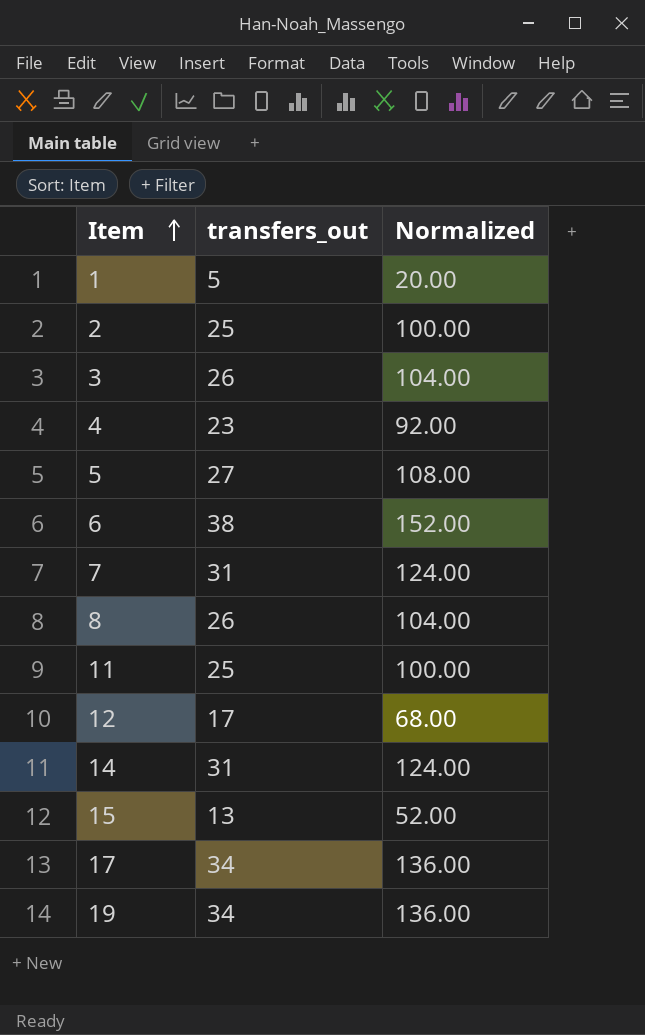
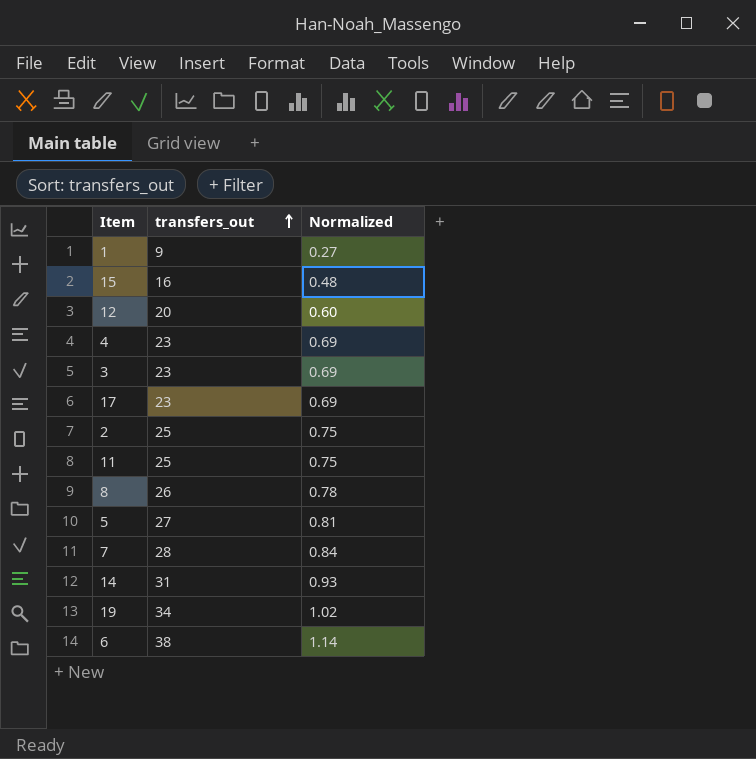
row order: Item ascending -> transfers_out ascending
column Normalized | formula: [transfers_out] * 4 -> [transfers_out] * 0.03
1 | transfers_out: 5 -> 9
15 | transfers_out: 13 -> 16
12 | transfers_out: 17 -> 20
3 | transfers_out: 26 -> 23
17 | transfers_out: 34 -> 23
7 | transfers_out: 31 -> 28

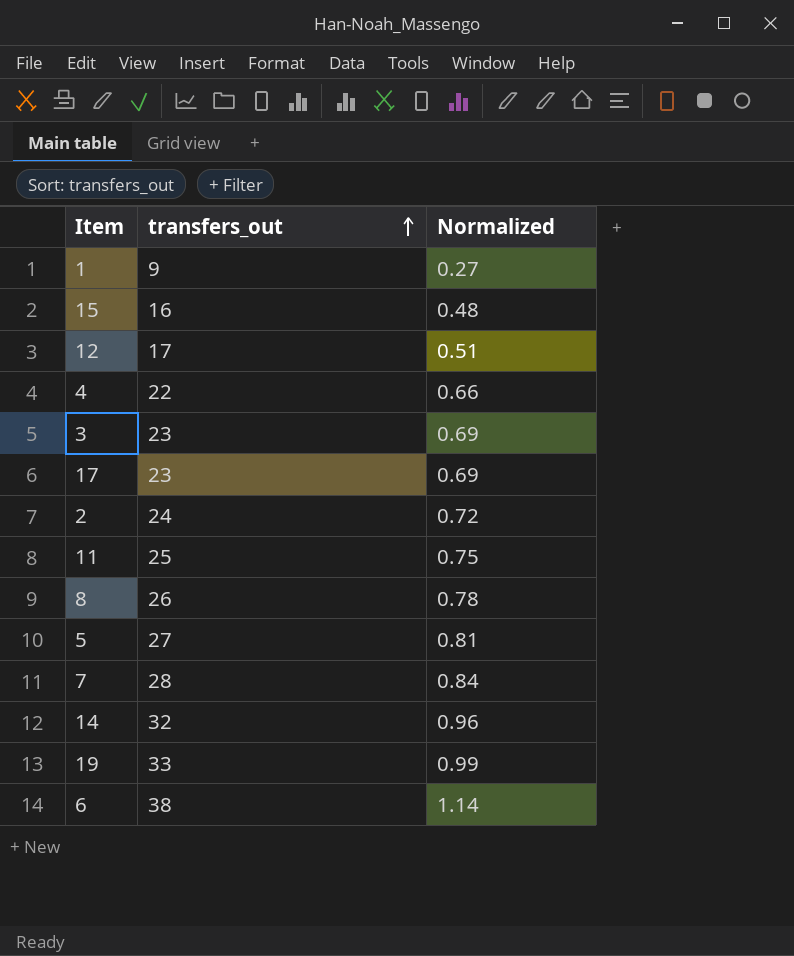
12 | transfers_out: 20 -> 17
12 | Normalized: 0.60 -> 0.51
4 | transfers_out: 23 -> 22
4 | Normalized: 0.69 -> 0.66
2 | transfers_out: 25 -> 24
2 | Normalized: 0.75 -> 0.72
14 | transfers_out: 31 -> 32
14 | Normalized: 0.93 -> 0.96
19 | transfers_out: 34 -> 33
19 | Normalized: 1.02 -> 0.99

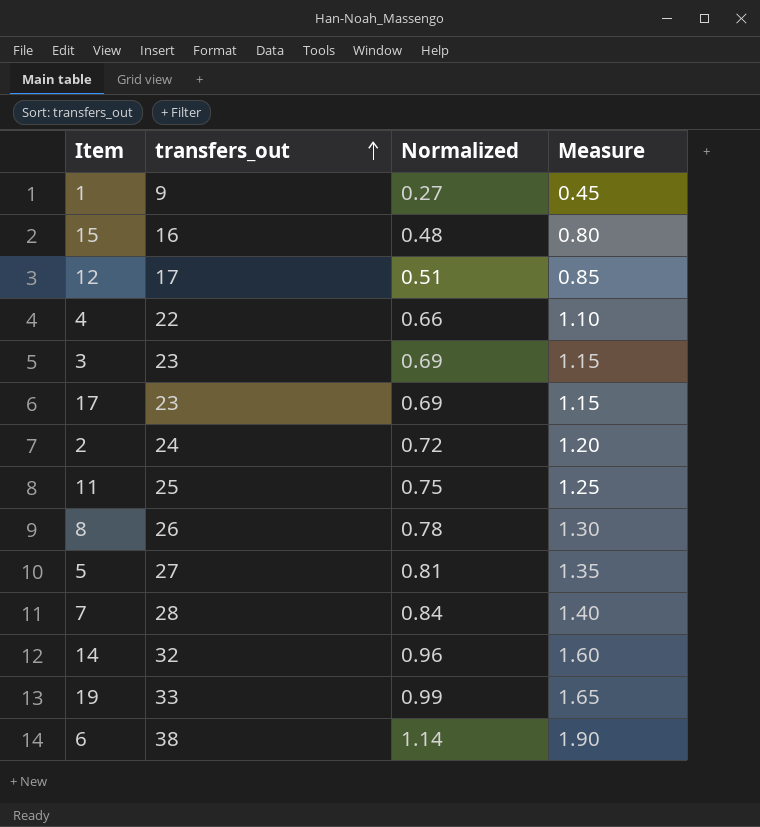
column Measure | formula: none -> [transfers_out] * 0.05

